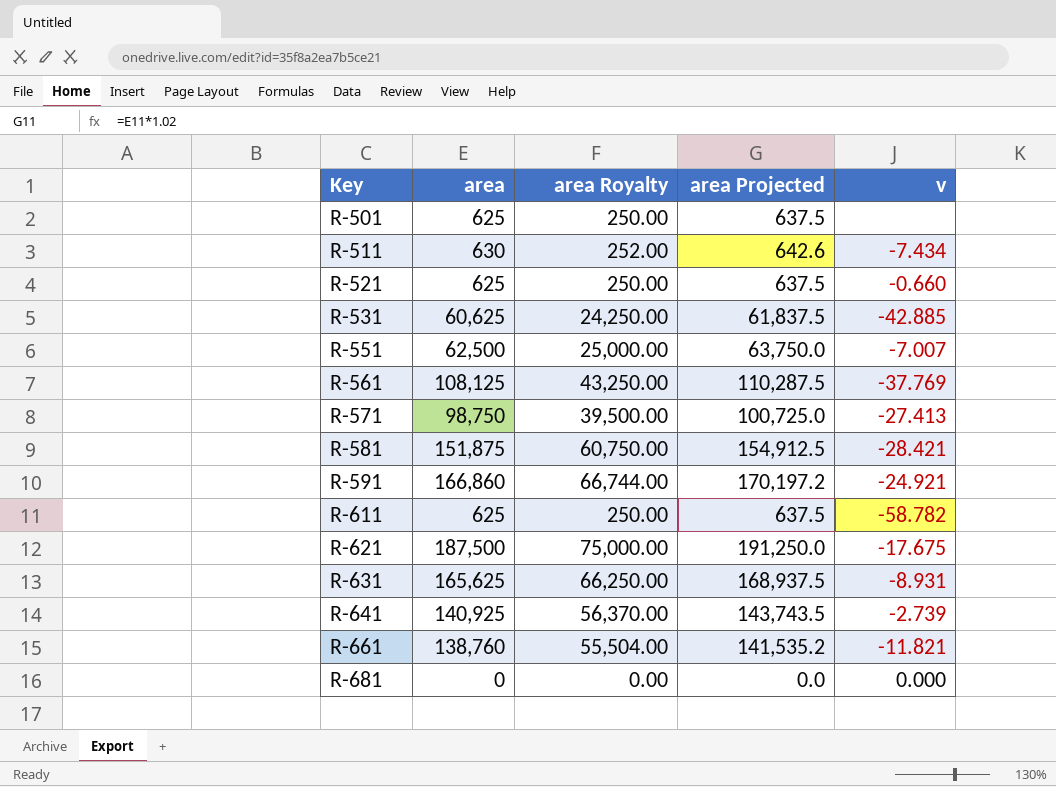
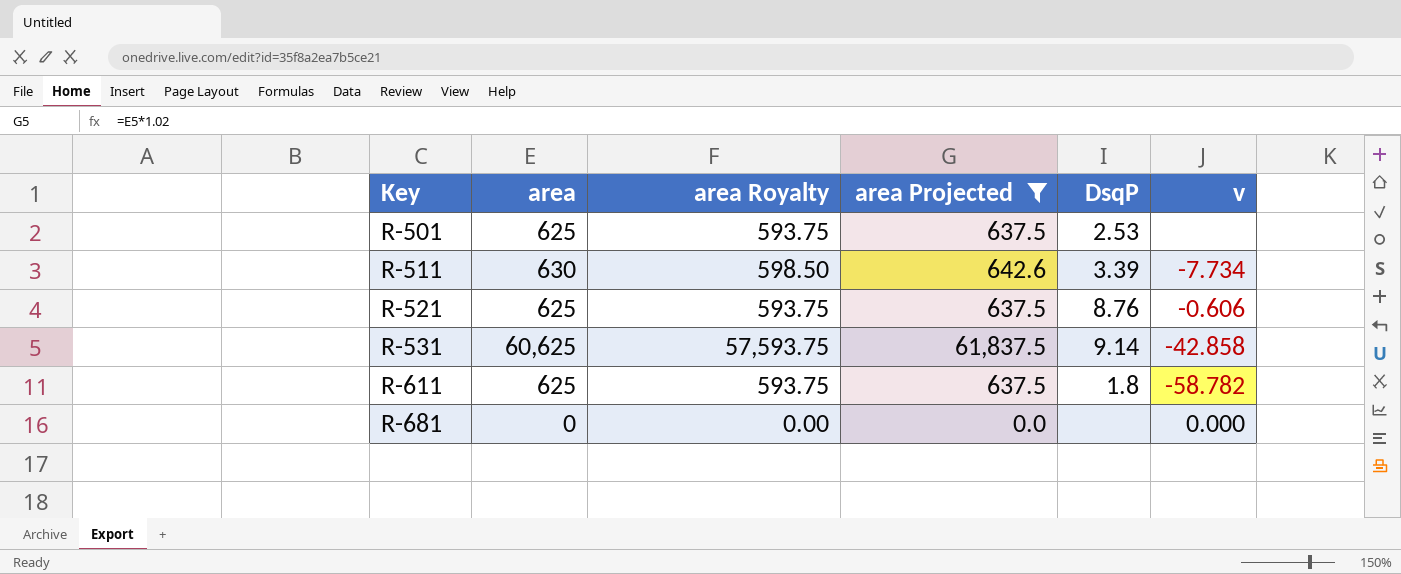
filter: none -> area Projected <= 61,837.5
column area Royalty | formula: [area] * 0.4 -> [area] * 0.95
column DsqP | position: none -> 5
R-511 | v: -7.434 -> -7.734
R-521 | v: -0.660 -> -0.606
R-531 | v: -42.885 -> -42.858

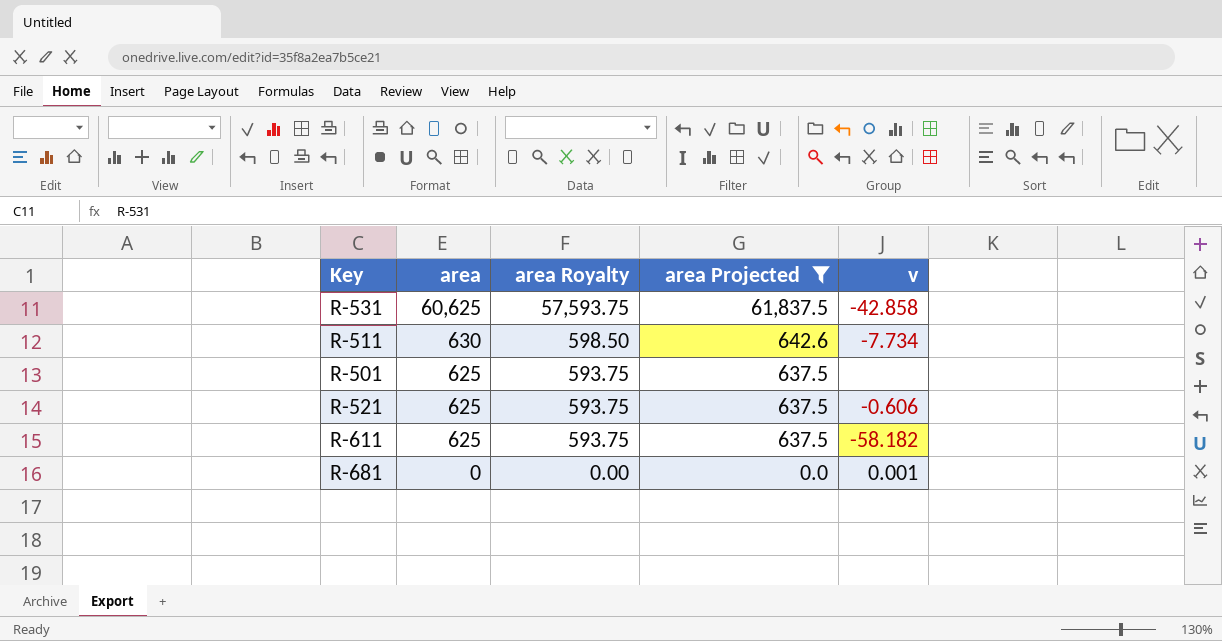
row order: Key ascending -> area descending
column DsqP | position: 5 -> none
R-611 | v: -58.782 -> -58.182
R-681 | v: 0.000 -> 0.001

